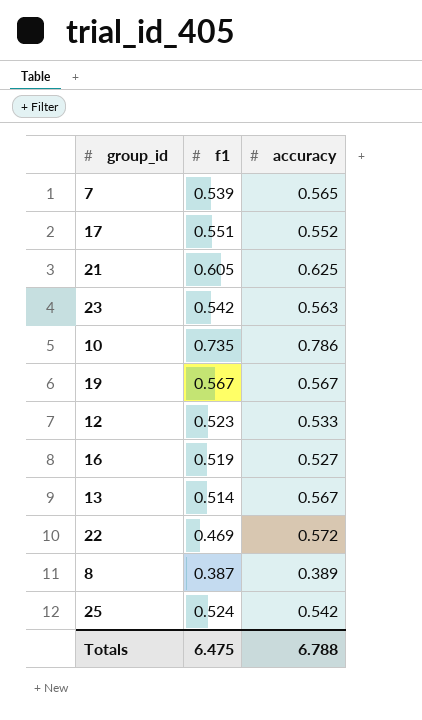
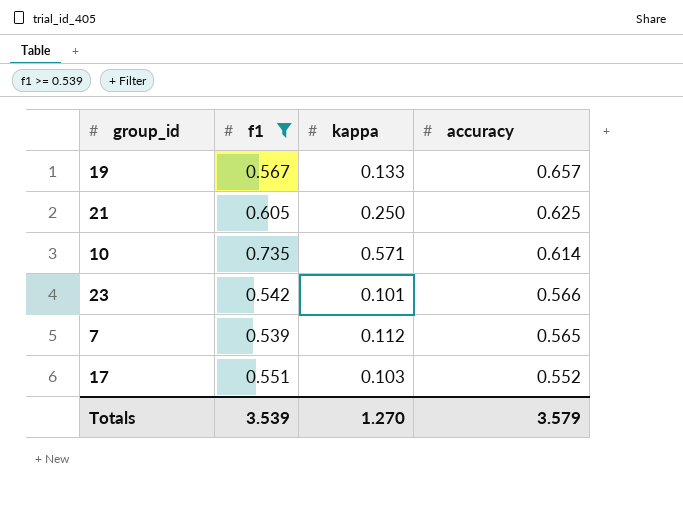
filter: none -> f1 >= 0.539
row order: none -> accuracy descending
column kappa | position: none -> 3
19 | accuracy: 0.567 -> 0.657
10 | accuracy: 0.786 -> 0.614
23 | accuracy: 0.563 -> 0.566
Totals | f1: 6.475 -> 3.539
Totals | accuracy: 6.788 -> 3.579

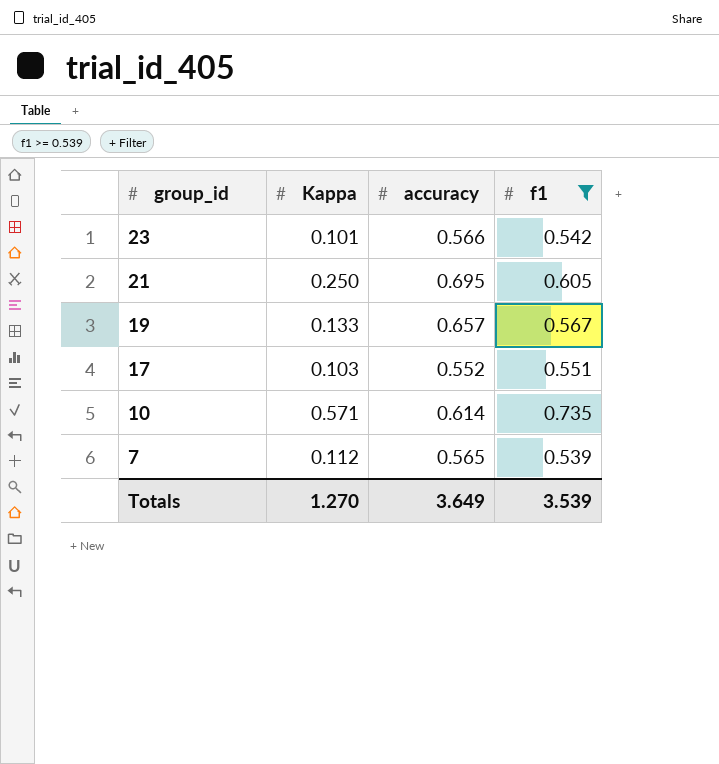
row order: accuracy descending -> group_id descending
column name: kappa -> Kappa
column f1 | position: 2 -> 4
21 | accuracy: 0.625 -> 0.695
Totals | accuracy: 3.579 -> 3.649

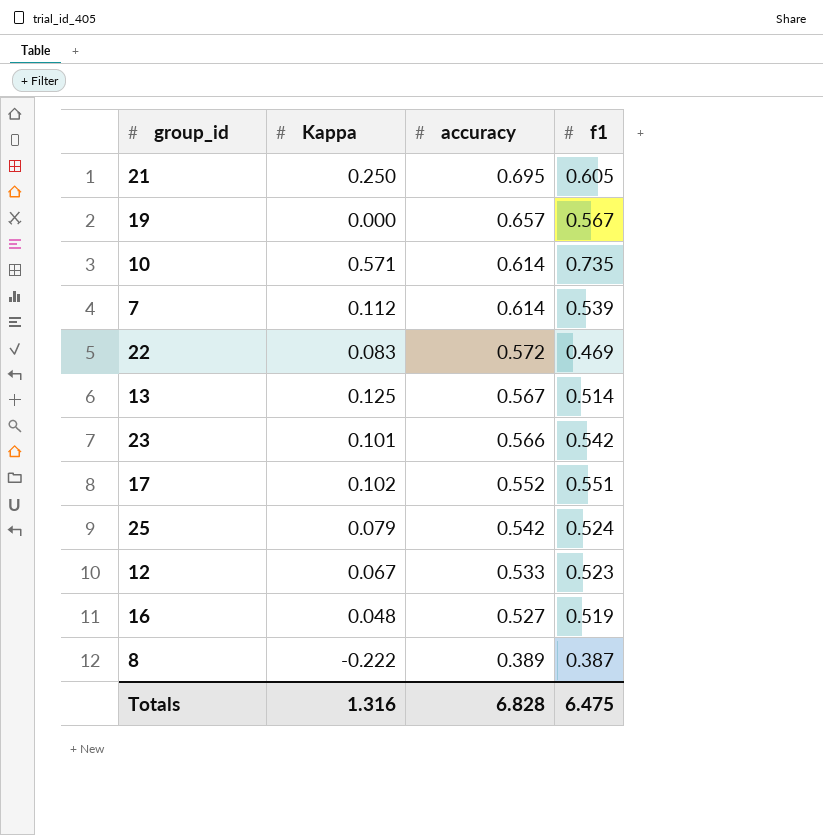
filter: f1 >= 0.539 -> none
row order: group_id descending -> accuracy descending
19 | Kappa: 0.133 -> 0.000
7 | accuracy: 0.565 -> 0.614
17 | Kappa: 0.103 -> 0.102
Totals | Kappa: 1.270 -> 1.316
Totals | accuracy: 3.649 -> 6.828
Totals | f1: 3.539 -> 6.475

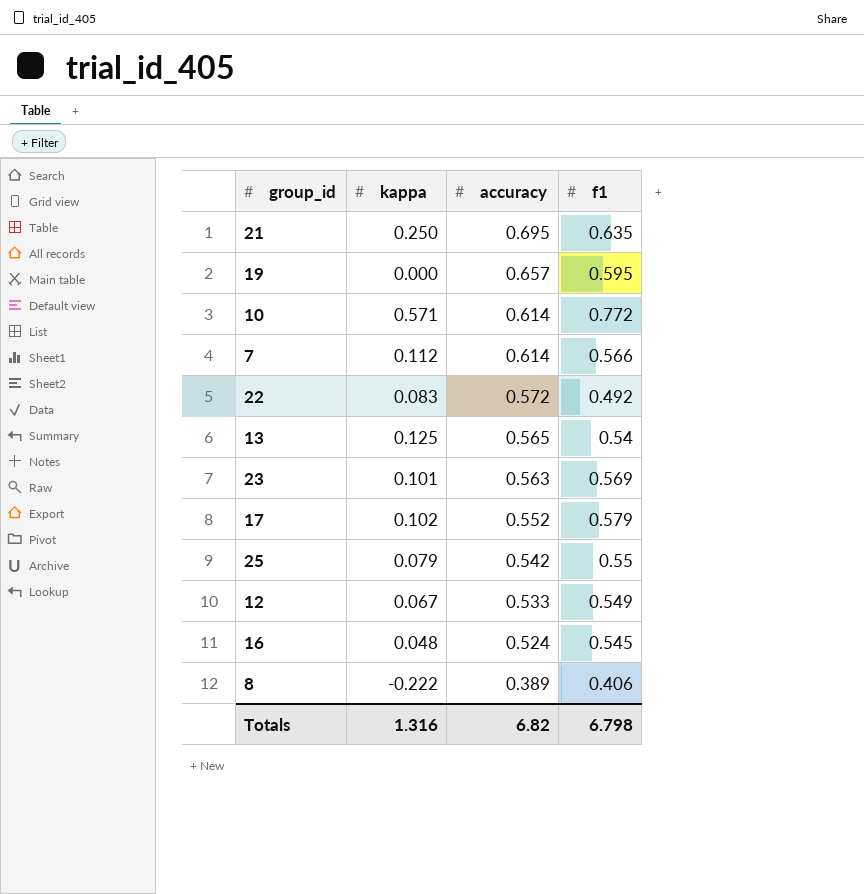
column name: Kappa -> kappa
21 | f1: 0.605 -> 0.635
19 | f1: 0.567 -> 0.595
10 | f1: 0.735 -> 0.772
7 | f1: 0.539 -> 0.566
22 | f1: 0.469 -> 0.492
13 | accuracy: 0.567 -> 0.565
13 | f1: 0.514 -> 0.54
23 | accuracy: 0.566 -> 0.563
23 | f1: 0.542 -> 0.569
17 | f1: 0.551 -> 0.579
25 | f1: 0.524 -> 0.55
12 | f1: 0.523 -> 0.549
16 | accuracy: 0.527 -> 0.524
16 | f1: 0.519 -> 0.545
8 | f1: 0.387 -> 0.406
Totals | accuracy: 6.828 -> 6.82
Totals | f1: 6.475 -> 6.798

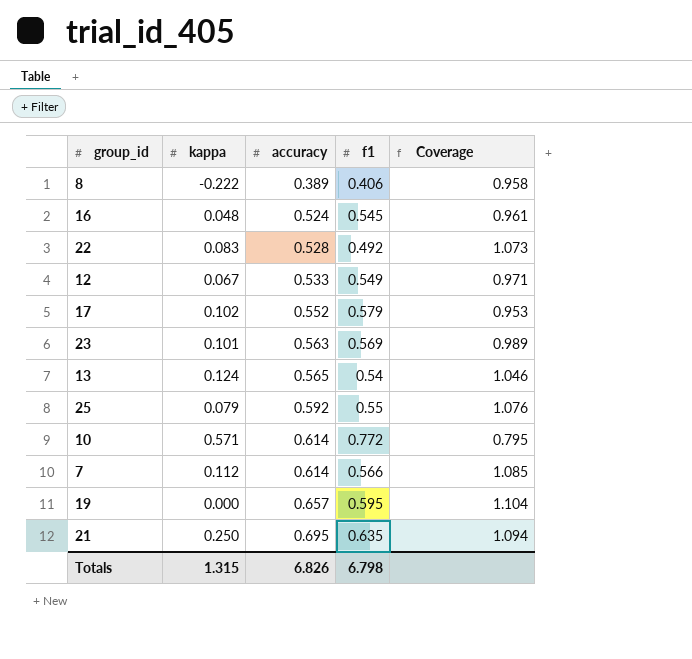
row order: accuracy descending -> accuracy ascending
column Coverage | formula: none -> [accuracy] / [f1]
22 | accuracy: 0.572 -> 0.528
13 | kappa: 0.125 -> 0.124
25 | accuracy: 0.542 -> 0.592
Totals | kappa: 1.316 -> 1.315
Totals | accuracy: 6.82 -> 6.826

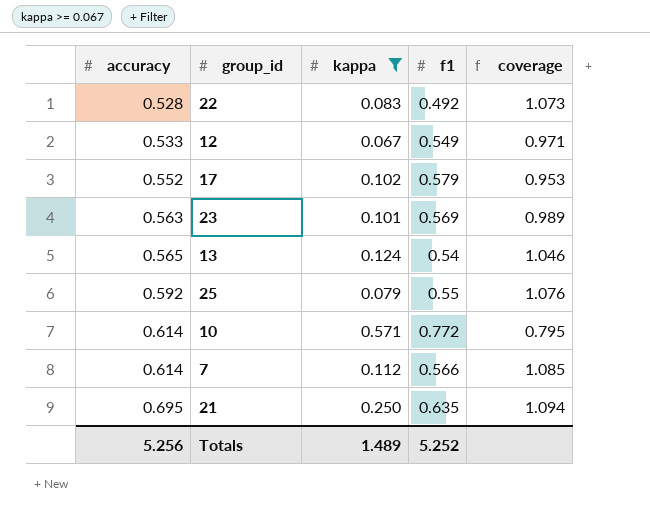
filter: none -> kappa >= 0.067
column accuracy | position: 3 -> 1
column name: Coverage -> coverage
Totals | accuracy: 6.826 -> 5.256
Totals | kappa: 1.315 -> 1.489
Totals | f1: 6.798 -> 5.252

